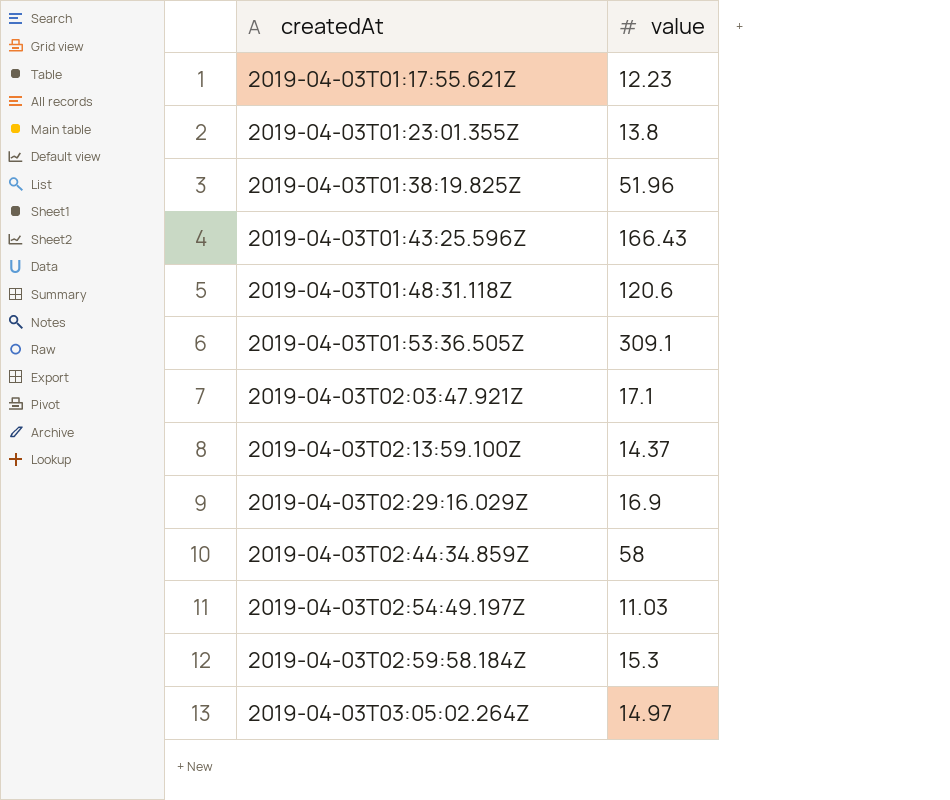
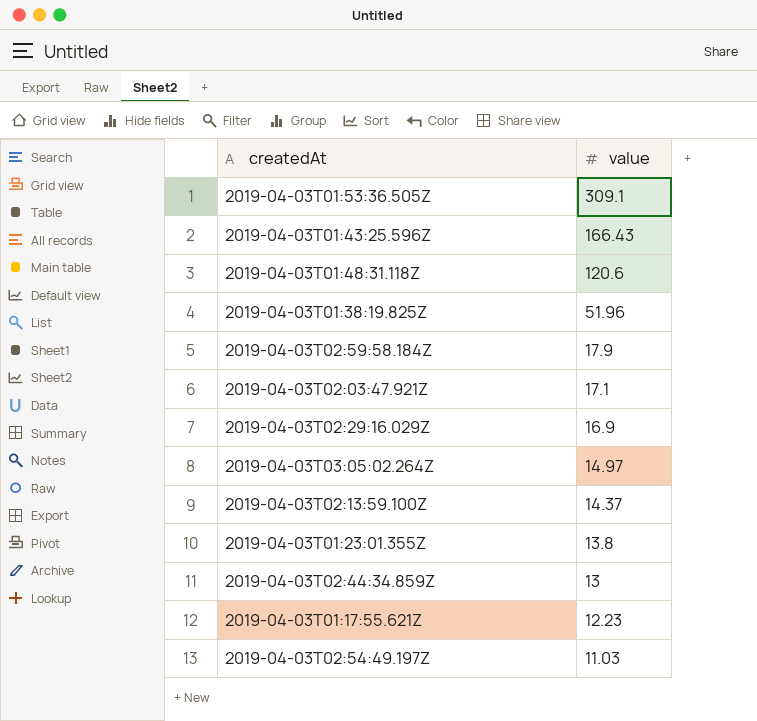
row order: createdAt ascending -> value descending
2019-04-03T02:59:58.184Z | value: 15.3 -> 17.9
2019-04-03T02:44:34.859Z | value: 58 -> 13

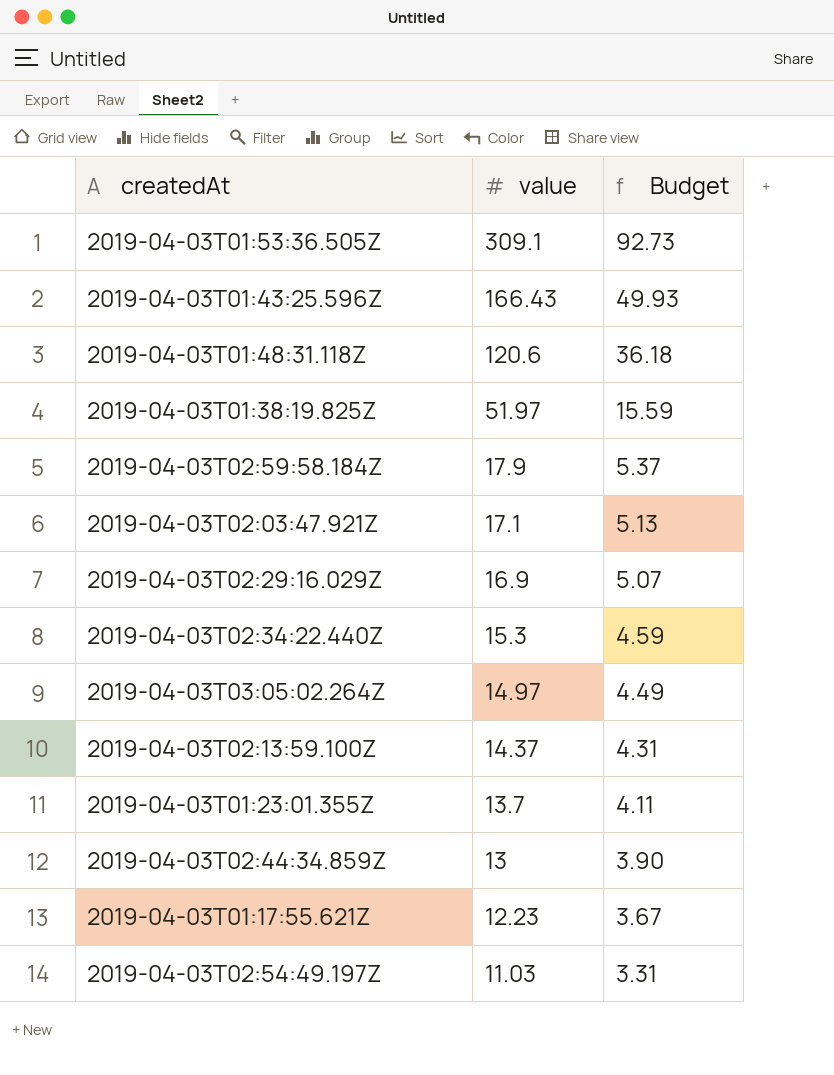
column Budget | formula: none -> [value] * 0.3
2019-04-03T01:38:19.825Z | value: 51.96 -> 51.97
row 2019-04-03T02:34:22.440Z: none -> 15.3 | 4.59
2019-04-03T01:23:01.355Z | value: 13.8 -> 13.7

